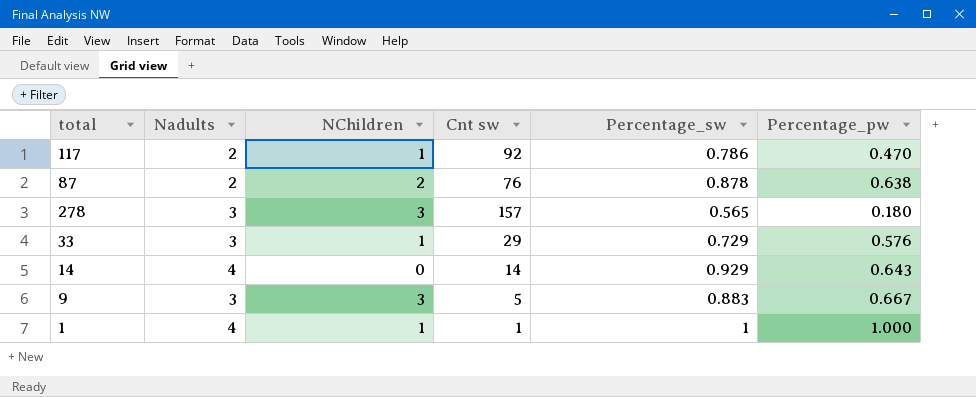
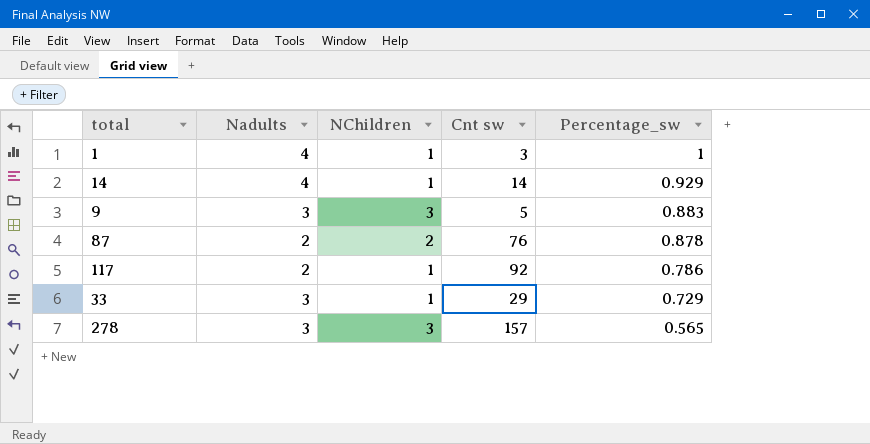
row order: none -> Percentage_sw descending
column Percentage_pw | position: 6 -> none
1 | Cnt sw: 1 -> 3
14 | NChildren: 0 -> 1

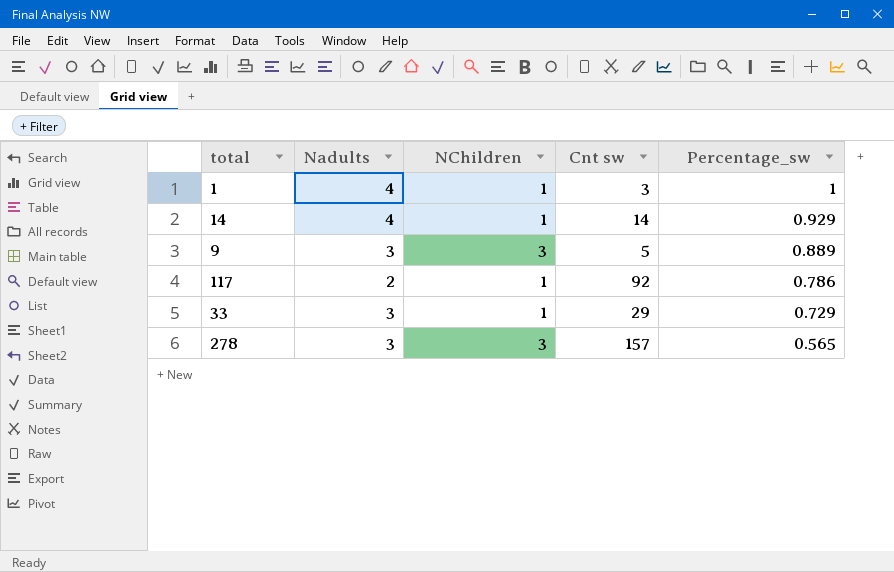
row 87: 2 | 2 | 76 | 0.878 -> none
9 | Percentage_sw: 0.883 -> 0.889

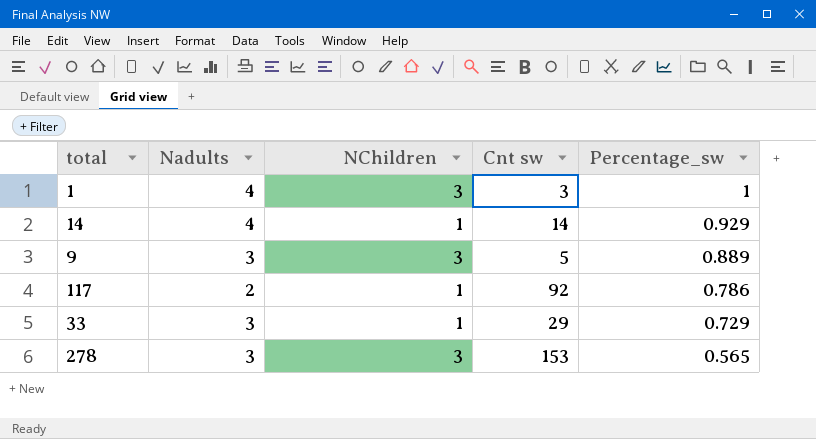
1 | NChildren: 1 -> 3
278 | Cnt sw: 157 -> 153

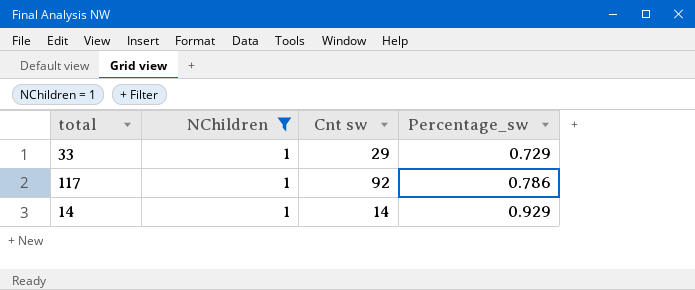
filter: none -> NChildren = 1
row order: Percentage_sw descending -> Percentage_sw ascending
column Nadults | position: 2 -> none

